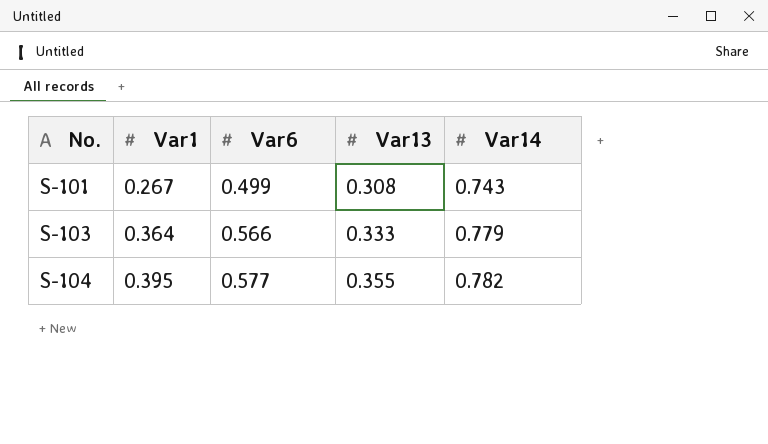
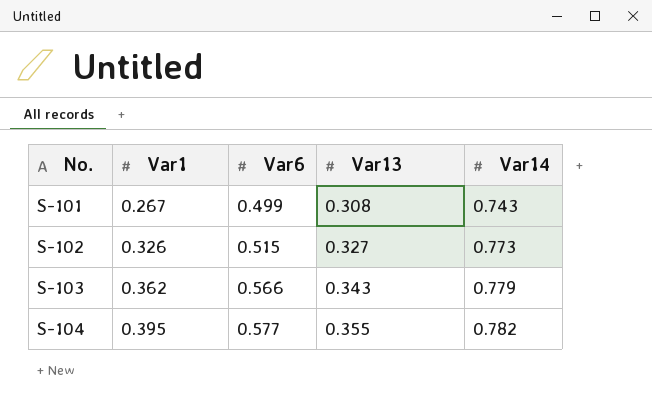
row S-102: none -> 0.326 | 0.515 | 0.327 | 0.773
S-103 | Var1: 0.364 -> 0.362
S-103 | Var13: 0.333 -> 0.343

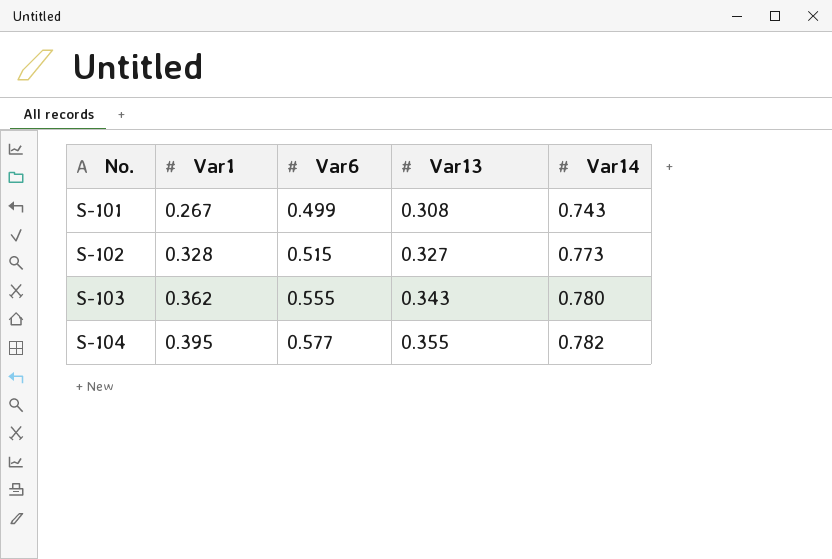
S-102 | Var1: 0.326 -> 0.328
S-103 | Var6: 0.566 -> 0.555
S-103 | Var14: 0.779 -> 0.780

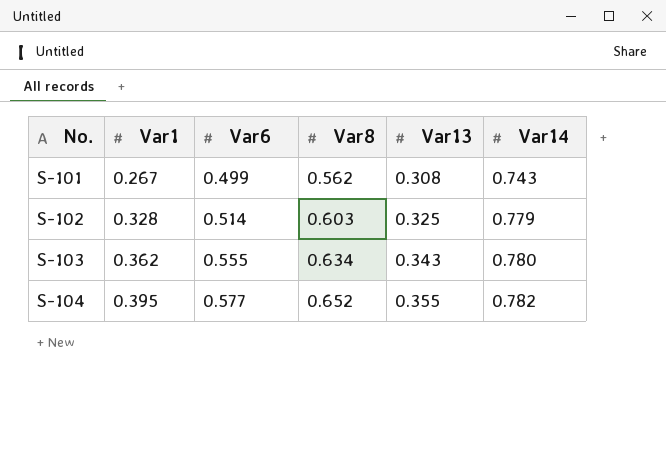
column Var8 | position: none -> 4
S-102 | Var6: 0.515 -> 0.514
S-102 | Var13: 0.327 -> 0.325
S-102 | Var14: 0.773 -> 0.779

